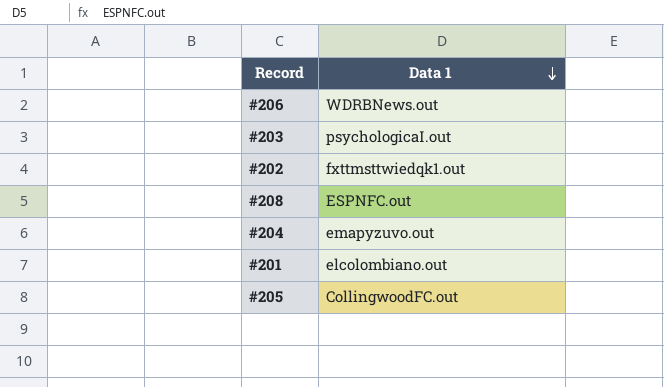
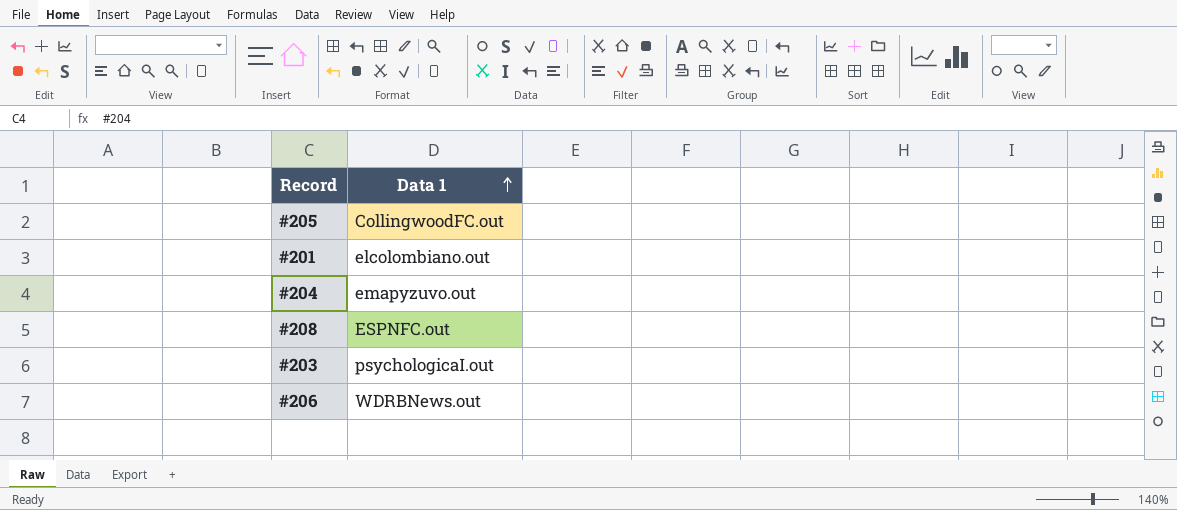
row order: Data 1 descending -> Data 1 ascending
row #202: fxttmsttwiedqk1.out -> none

